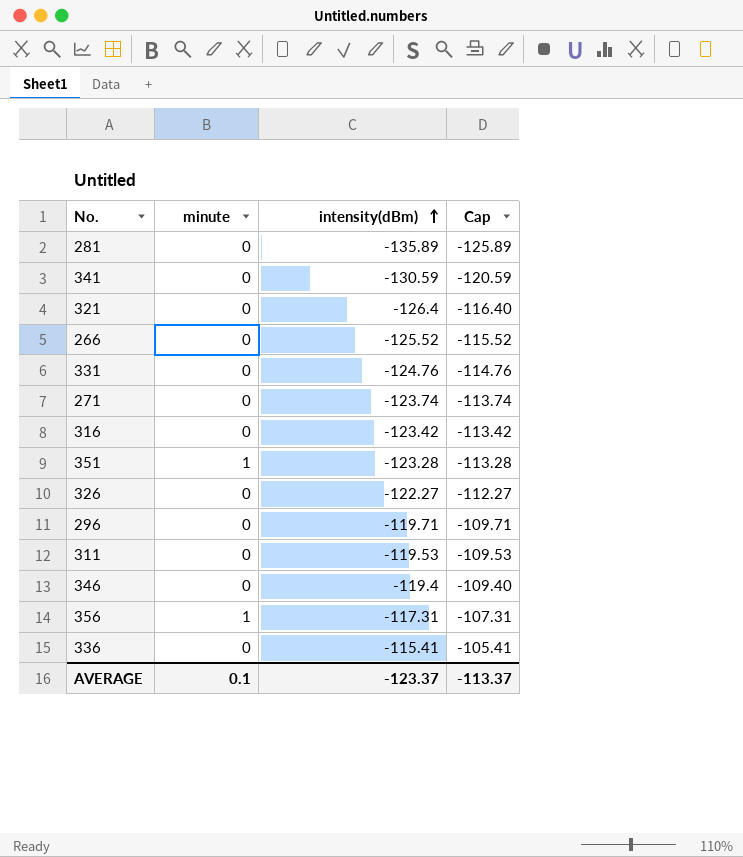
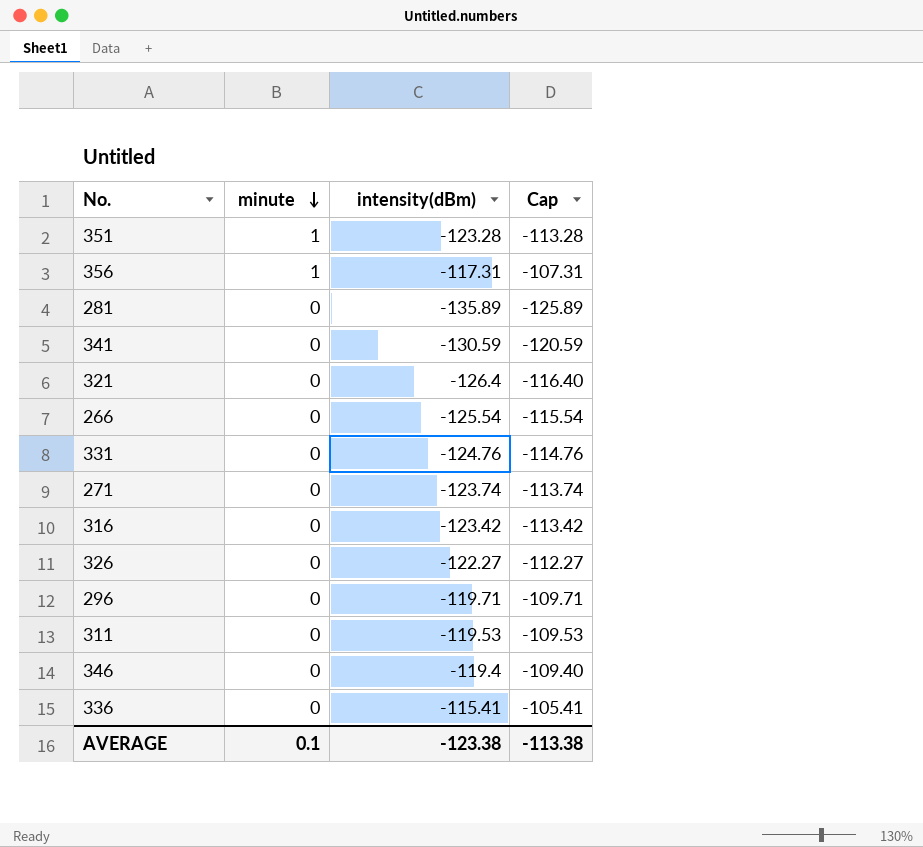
row order: intensity(dBm) ascending -> minute descending
266 | intensity(dBm): -125.52 -> -125.54
266 | Cap: -115.52 -> -115.54
AVERAGE | intensity(dBm): -123.37 -> -123.38
AVERAGE | Cap: -113.37 -> -113.38

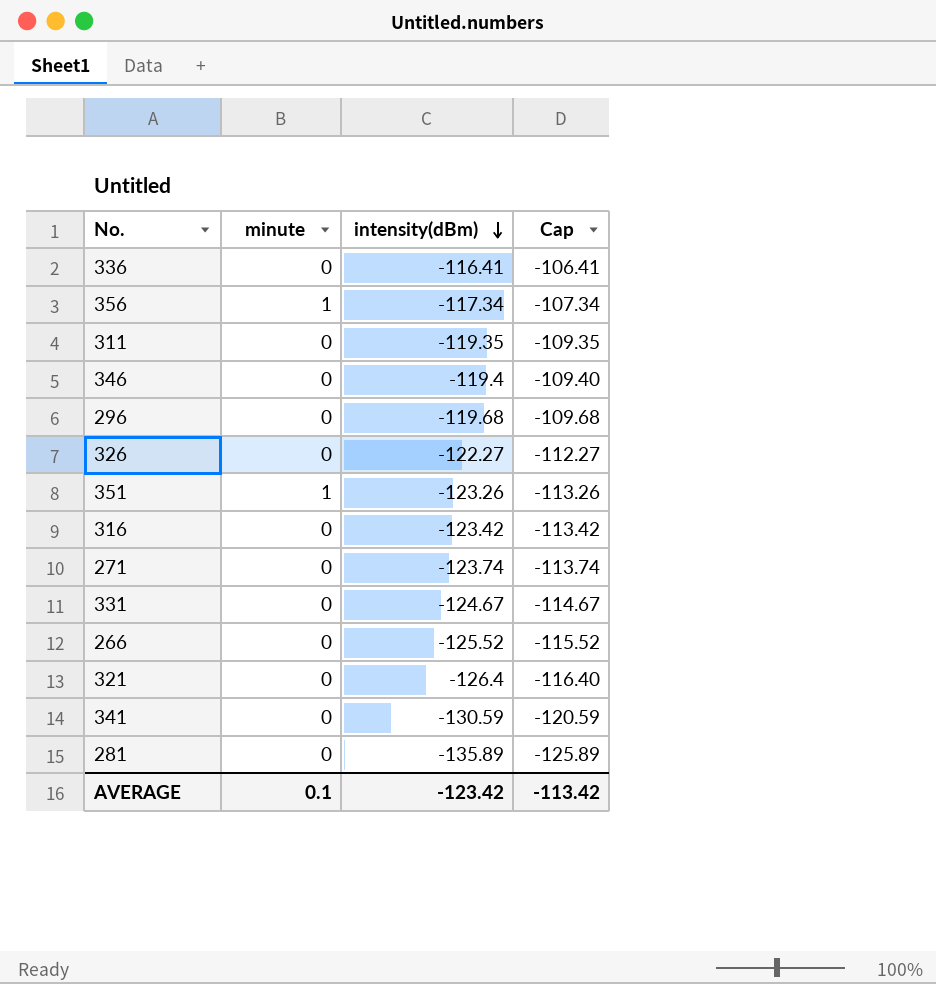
row order: minute descending -> intensity(dBm) descending
336 | intensity(dBm): -115.41 -> -116.41
336 | Cap: -105.41 -> -106.41
356 | intensity(dBm): -117.31 -> -117.34
356 | Cap: -107.31 -> -107.34
311 | intensity(dBm): -119.53 -> -119.35
311 | Cap: -109.53 -> -109.35
296 | intensity(dBm): -119.71 -> -119.68
296 | Cap: -109.71 -> -109.68
351 | intensity(dBm): -123.28 -> -123.26
351 | Cap: -113.28 -> -113.26
331 | intensity(dBm): -124.76 -> -124.67
331 | Cap: -114.76 -> -114.67
266 | intensity(dBm): -125.54 -> -125.52
266 | Cap: -115.54 -> -115.52
AVERAGE | intensity(dBm): -123.38 -> -123.42
AVERAGE | Cap: -113.38 -> -113.42

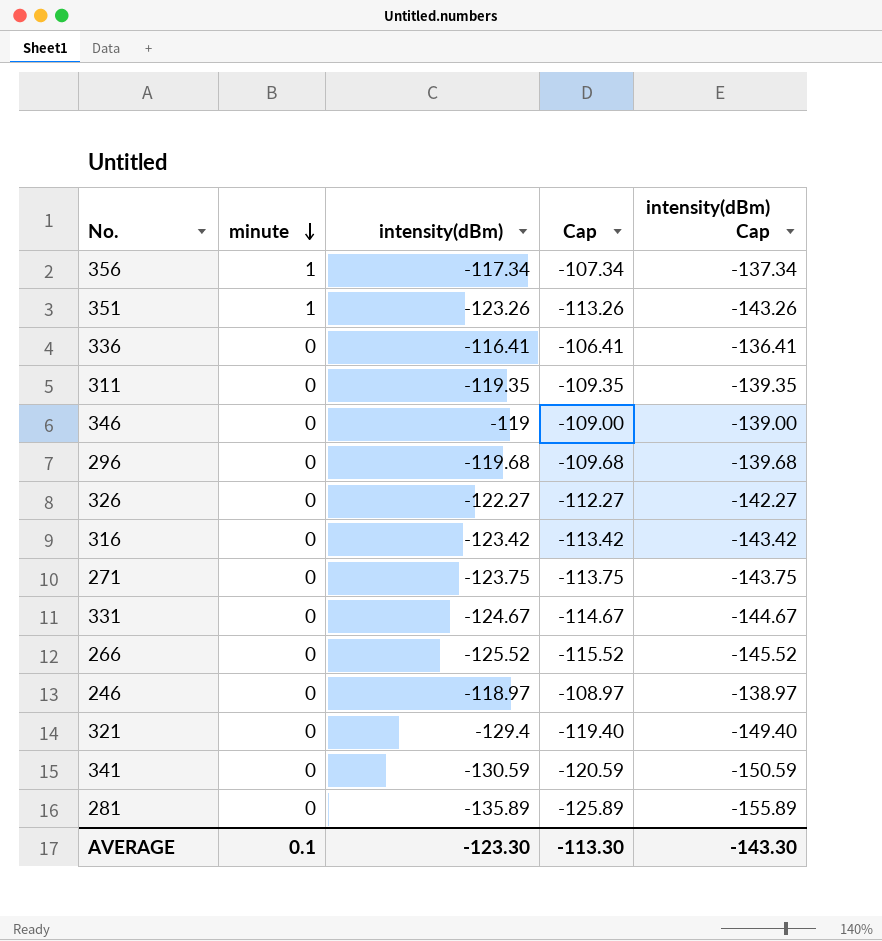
row order: intensity(dBm) descending -> minute descending
column intensity(dBm) Cap | formula: none -> [intensity(dBm)] - 20
346 | intensity(dBm): -119.4 -> -119
346 | Cap: -109.40 -> -109.00
271 | intensity(dBm): -123.74 -> -123.75
271 | Cap: -113.74 -> -113.75
row 246: none -> 0 | -118.97 | -108.97 | -138.97
321 | intensity(dBm): -126.4 -> -129.4
321 | Cap: -116.40 -> -119.40
AVERAGE | intensity(dBm): -123.42 -> -123.30
AVERAGE | Cap: -113.42 -> -113.30

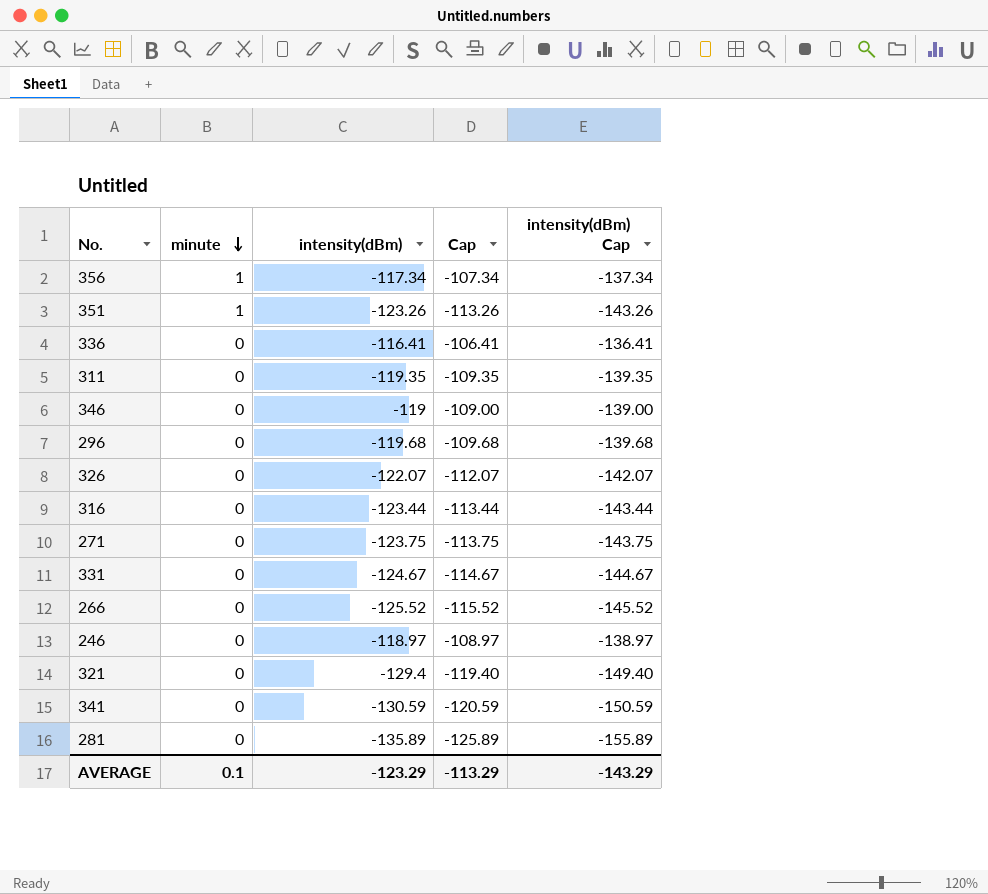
326 | intensity(dBm): -122.27 -> -122.07
326 | Cap: -112.27 -> -112.07
326 | intensity(dBm) Cap: -142.27 -> -142.07
316 | intensity(dBm): -123.42 -> -123.44
316 | Cap: -113.42 -> -113.44
316 | intensity(dBm) Cap: -143.42 -> -143.44
AVERAGE | intensity(dBm): -123.30 -> -123.29
AVERAGE | Cap: -113.30 -> -113.29
AVERAGE | intensity(dBm) Cap: -143.30 -> -143.29

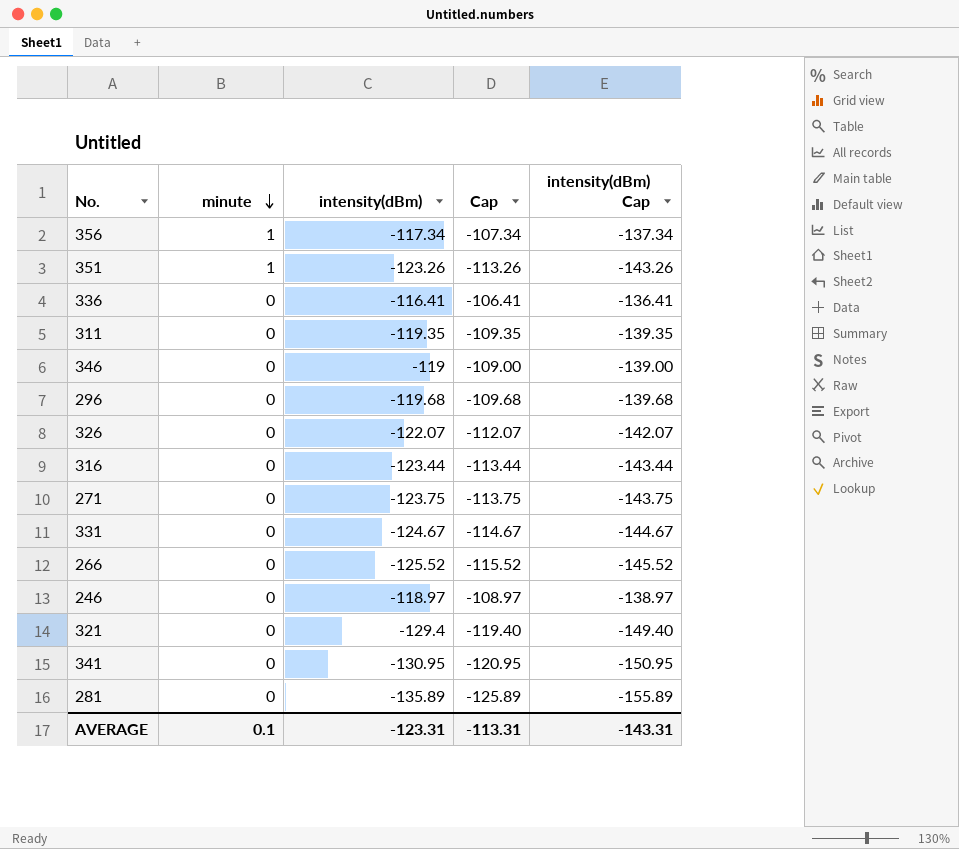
341 | intensity(dBm): -130.59 -> -130.95
341 | Cap: -120.59 -> -120.95
341 | intensity(dBm) Cap: -150.59 -> -150.95
AVERAGE | intensity(dBm): -123.29 -> -123.31
AVERAGE | Cap: -113.29 -> -113.31
AVERAGE | intensity(dBm) Cap: -143.29 -> -143.31

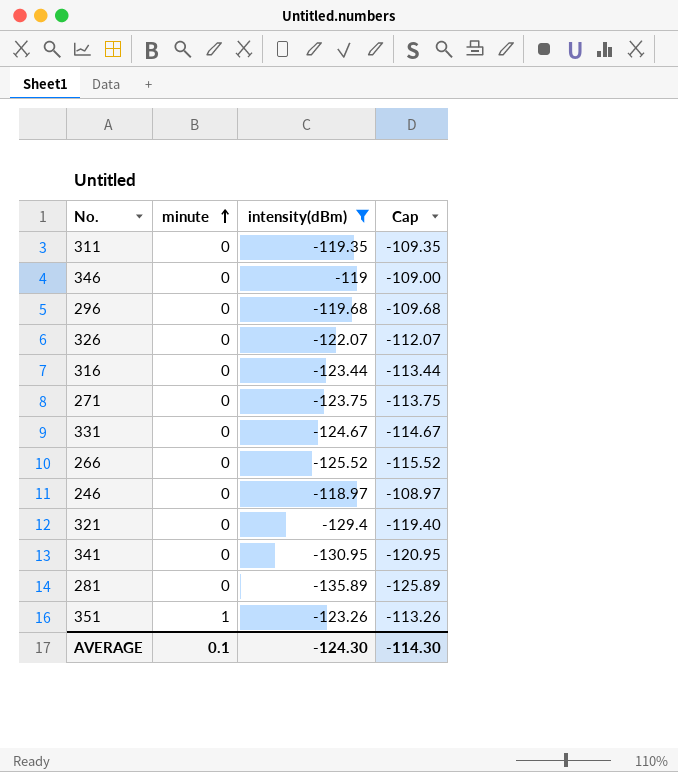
filter: none -> intensity(dBm) <= -118.97
row order: minute descending -> minute ascending
column intensity(dBm) Cap | formula: [intensity(dBm)] - 20 -> none
AVERAGE | intensity(dBm): -123.31 -> -124.30
AVERAGE | Cap: -113.31 -> -114.30

